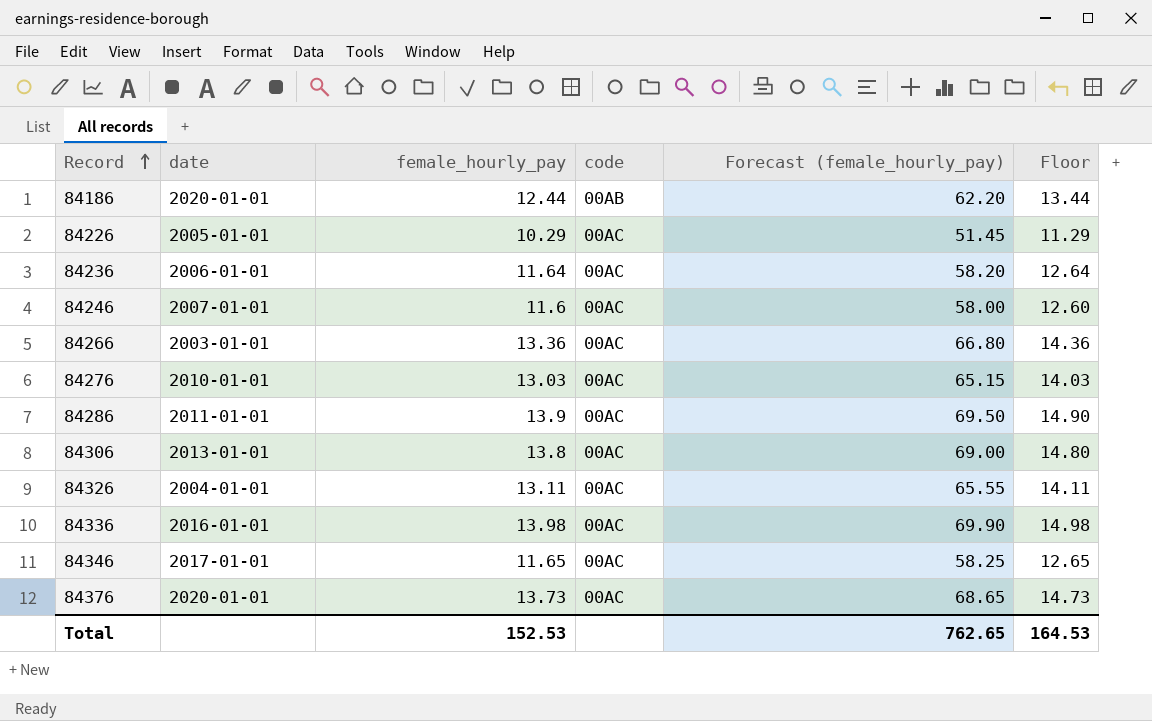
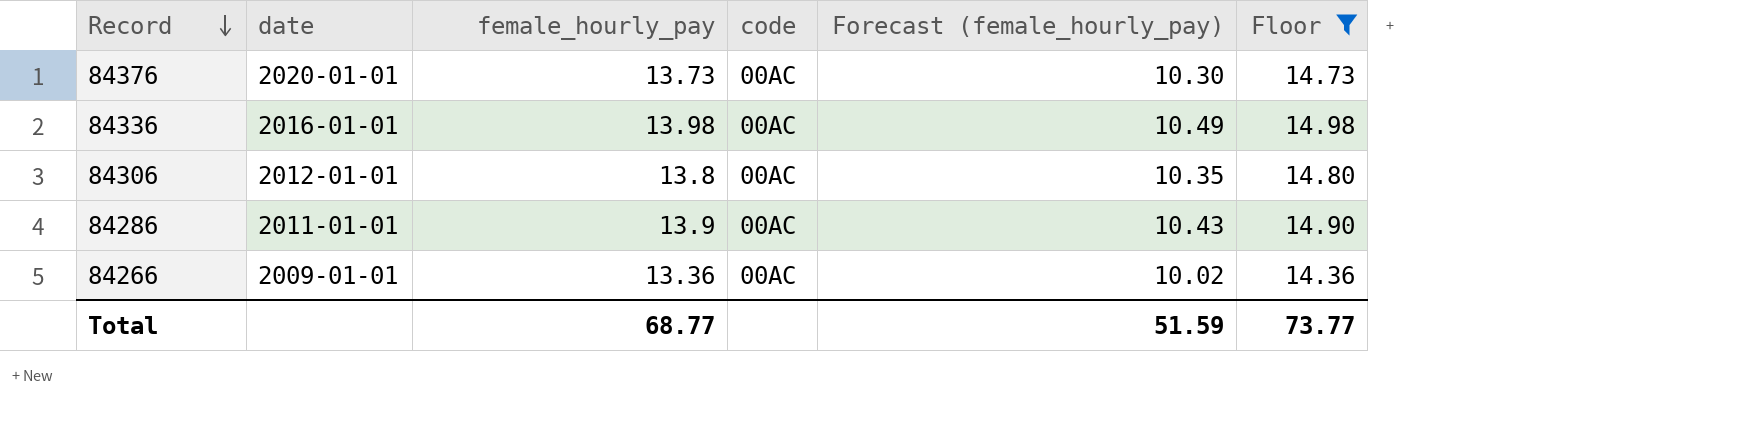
filter: none -> Floor >= 14.36
row order: Record ascending -> Record descending
column Forecast (female_hourly_pay) | formula: [female_hourly_pay] * 5 -> [female_hourly_pay] * 0.75
84306 | date: 2013-01-01 -> 2012-01-01
84266 | date: 2003-01-01 -> 2009-01-01
Total | female_hourly_pay: 152.53 -> 68.77
Total | Forecast (female_hourly_pay): 762.65 -> 51.59
Total | Floor: 164.53 -> 73.77

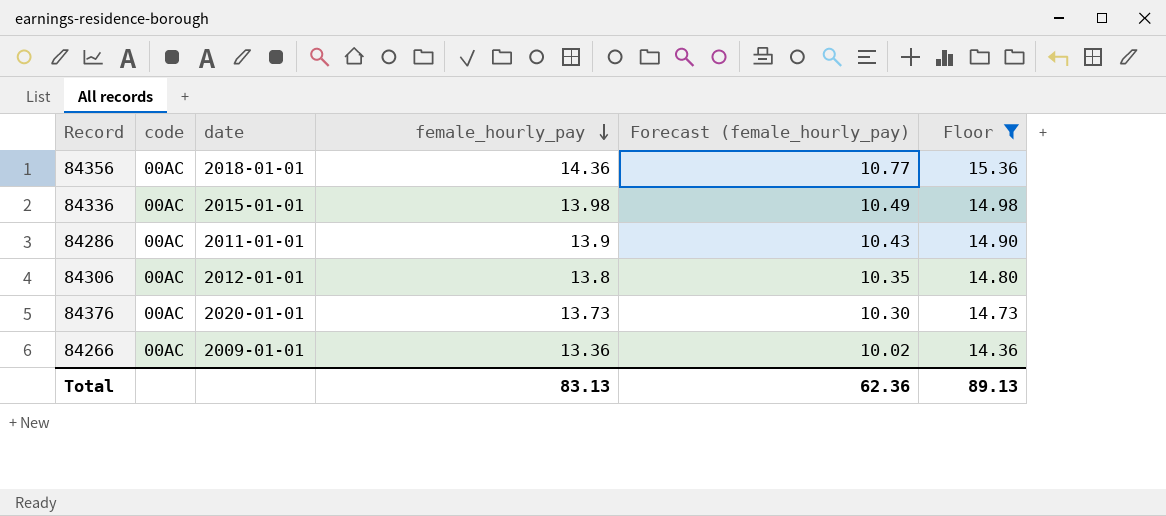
row order: Record descending -> female_hourly_pay descending
column code | position: 4 -> 2
row 84356: none -> 00AC | 2018-01-01 | 14.36 | 10.77 | 15.36
84336 | date: 2016-01-01 -> 2015-01-01
Total | female_hourly_pay: 68.77 -> 83.13
Total | Forecast (female_hourly_pay): 51.59 -> 62.36
Total | Floor: 73.77 -> 89.13

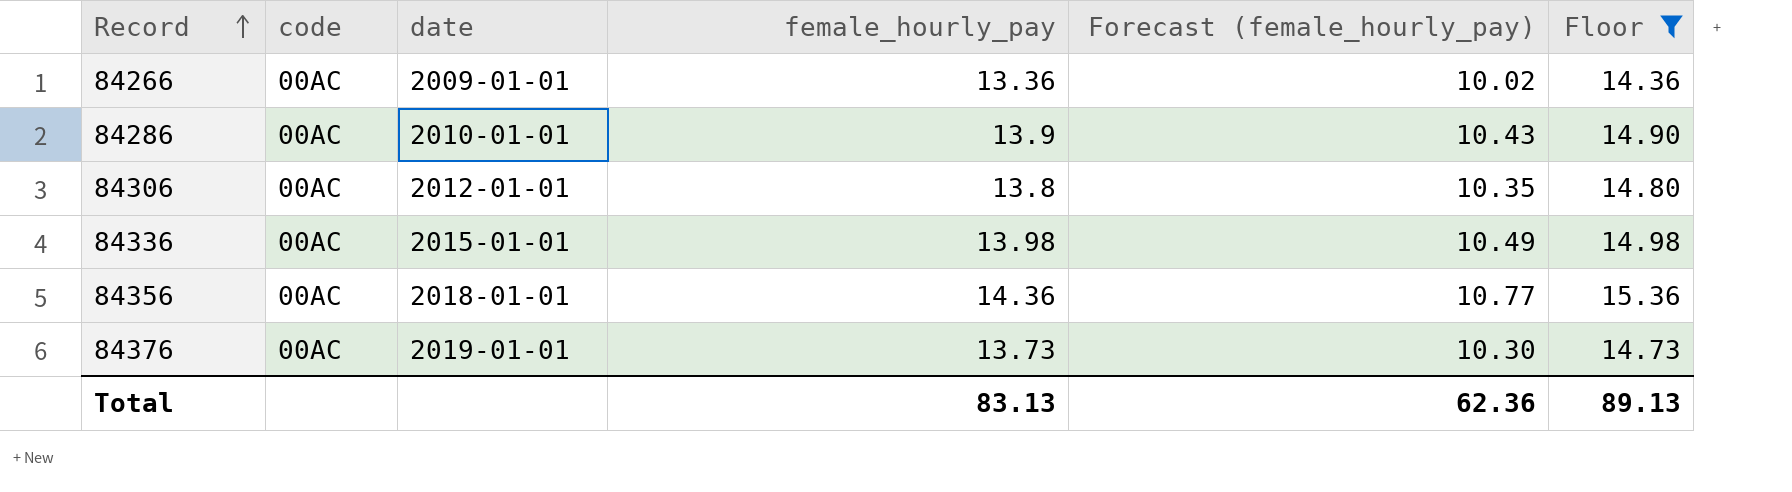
row order: female_hourly_pay descending -> Record ascending
84286 | date: 2011-01-01 -> 2010-01-01
84376 | date: 2020-01-01 -> 2019-01-01

